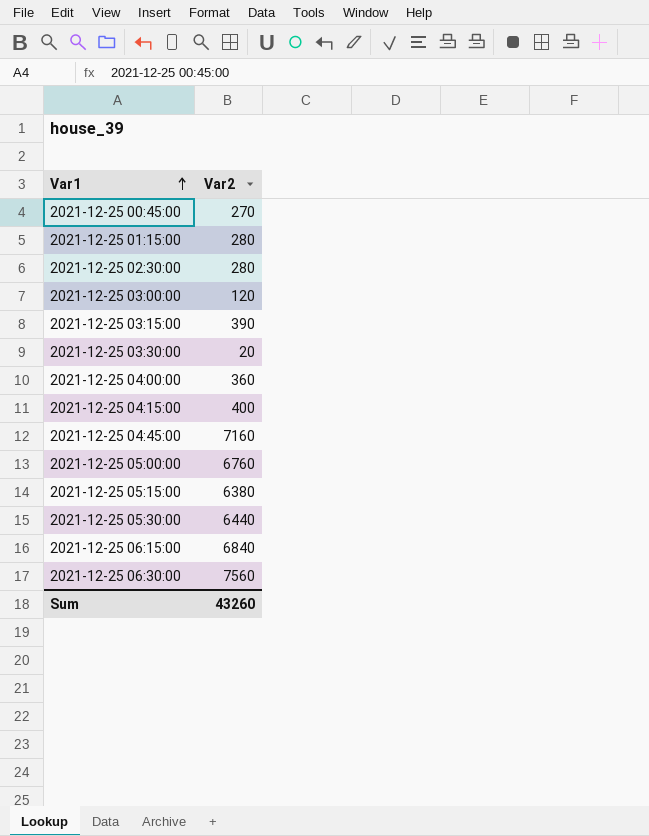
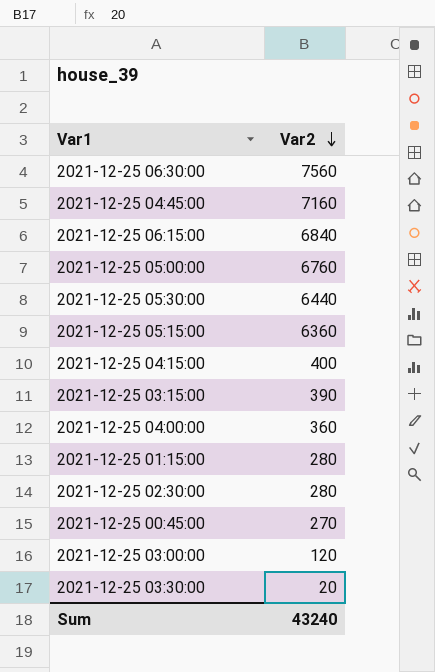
row order: Var1 ascending -> Var2 descending
2021-12-25 05:15:00 | Var2: 6380 -> 6360
Sum | Var2: 43260 -> 43240

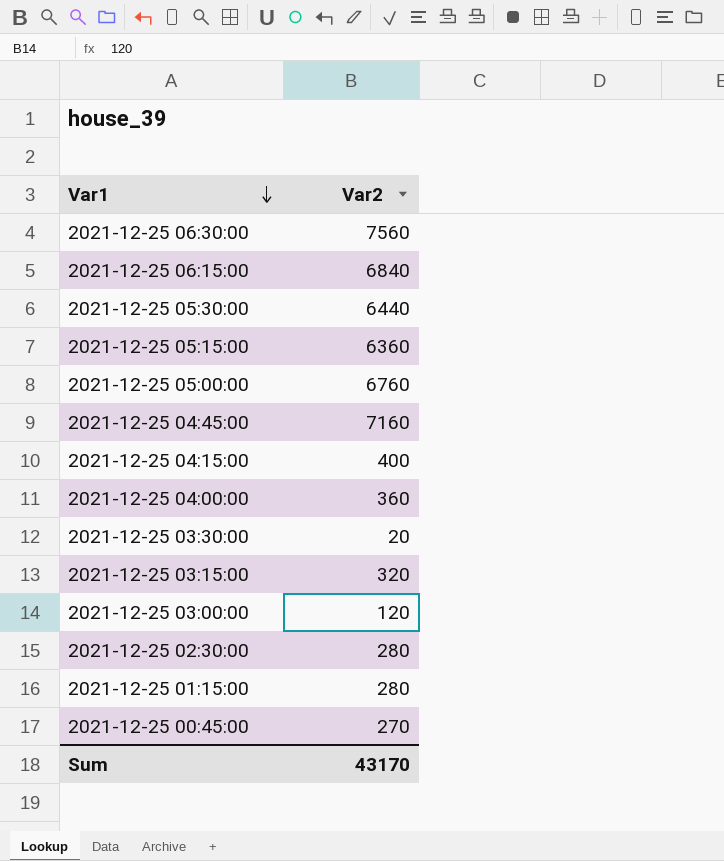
row order: Var2 descending -> Var1 descending
2021-12-25 03:15:00 | Var2: 390 -> 320
Sum | Var2: 43240 -> 43170

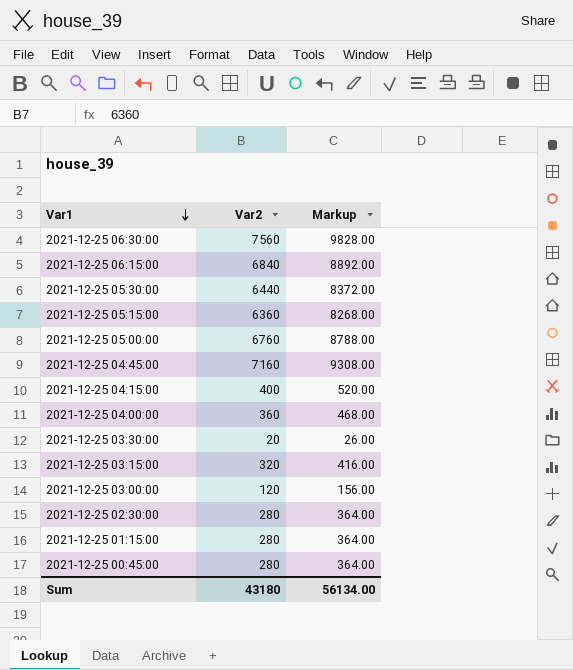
column Markup | formula: none -> [Var2] * 1.3
2021-12-25 00:45:00 | Var2: 270 -> 280
Sum | Var2: 43170 -> 43180

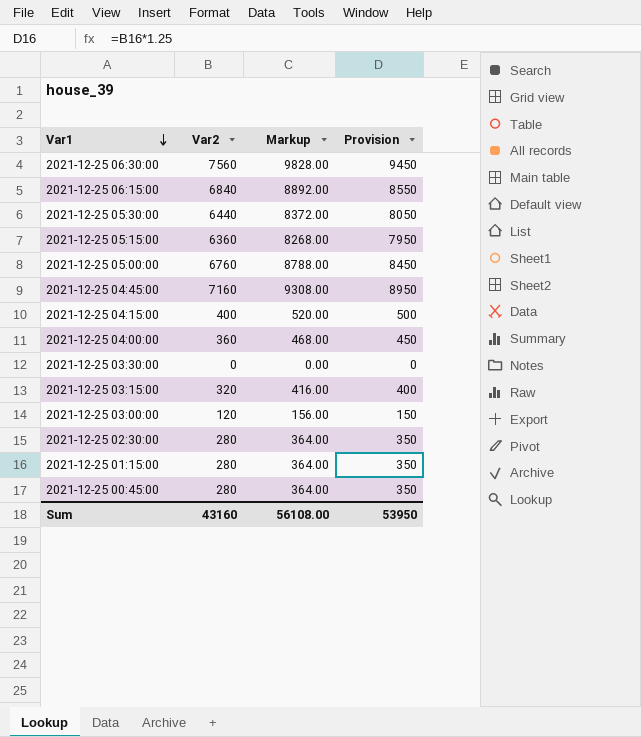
column Provision | formula: none -> [Var2] * 1.25
2021-12-25 03:30:00 | Var2: 20 -> 0
2021-12-25 03:30:00 | Markup: 26.00 -> 0.00
Sum | Var2: 43180 -> 43160
Sum | Markup: 56134.00 -> 56108.00

